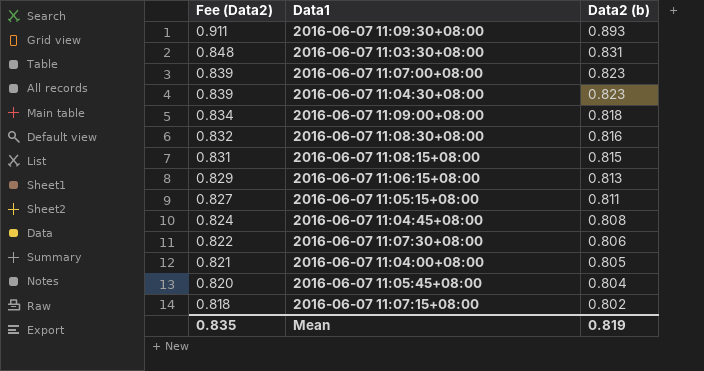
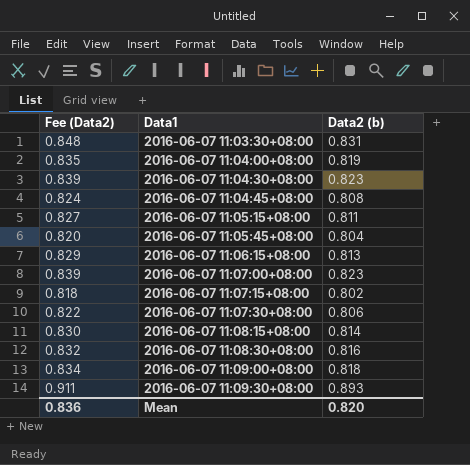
row order: Fee (Data2) descending -> Data1 ascending
2016-06-07 11:04:00+08:00 | Fee (Data2): 0.821 -> 0.835
2016-06-07 11:04:00+08:00 | Data2 (b): 0.805 -> 0.819
2016-06-07 11:08:15+08:00 | Fee (Data2): 0.831 -> 0.830
2016-06-07 11:08:15+08:00 | Data2 (b): 0.815 -> 0.814
Mean | Fee (Data2): 0.835 -> 0.836
Mean | Data2 (b): 0.819 -> 0.820

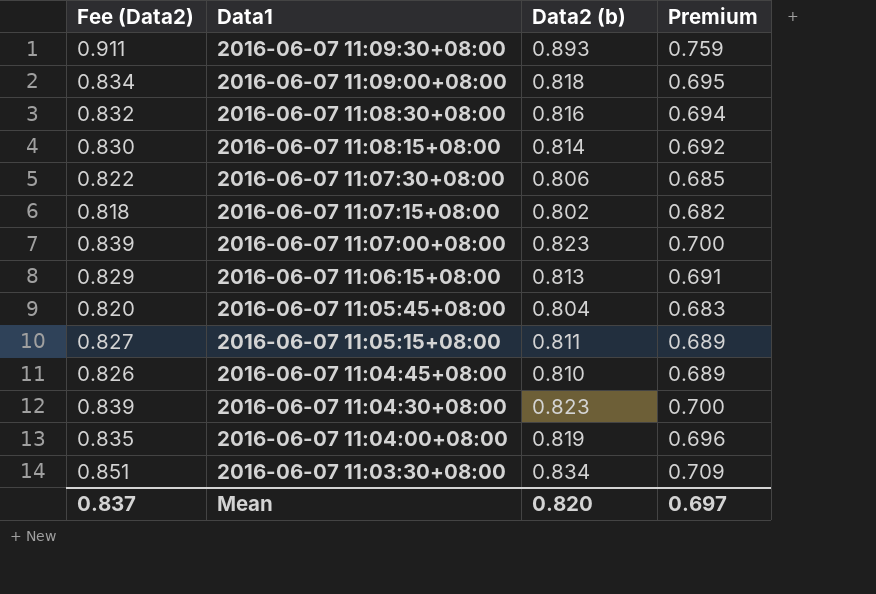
row order: Data1 ascending -> Data1 descending
column Premium | formula: none -> [Data2 (b)] * 0.85
2016-06-07 11:04:45+08:00 | Fee (Data2): 0.824 -> 0.826
2016-06-07 11:04:45+08:00 | Data2 (b): 0.808 -> 0.810
2016-06-07 11:03:30+08:00 | Fee (Data2): 0.848 -> 0.851
2016-06-07 11:03:30+08:00 | Data2 (b): 0.831 -> 0.834
Mean | Fee (Data2): 0.836 -> 0.837

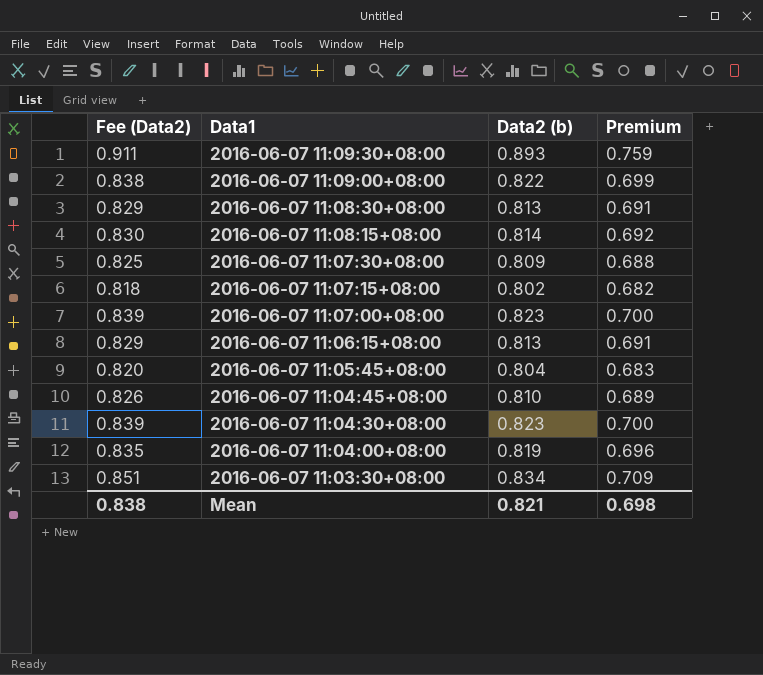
row 2016-06-07 11:05:15+08:00: 0.827 | 0.811 | 0.689 -> none
2016-06-07 11:09:00+08:00 | Fee (Data2): 0.834 -> 0.838
2016-06-07 11:09:00+08:00 | Data2 (b): 0.818 -> 0.822
2016-06-07 11:09:00+08:00 | Premium: 0.695 -> 0.699
2016-06-07 11:08:30+08:00 | Fee (Data2): 0.832 -> 0.829
2016-06-07 11:08:30+08:00 | Data2 (b): 0.816 -> 0.813
2016-06-07 11:08:30+08:00 | Premium: 0.694 -> 0.691
2016-06-07 11:07:30+08:00 | Fee (Data2): 0.822 -> 0.825
2016-06-07 11:07:30+08:00 | Data2 (b): 0.806 -> 0.809
2016-06-07 11:07:30+08:00 | Premium: 0.685 -> 0.688
Mean | Fee (Data2): 0.837 -> 0.838
Mean | Data2 (b): 0.820 -> 0.821
Mean | Premium: 0.697 -> 0.698

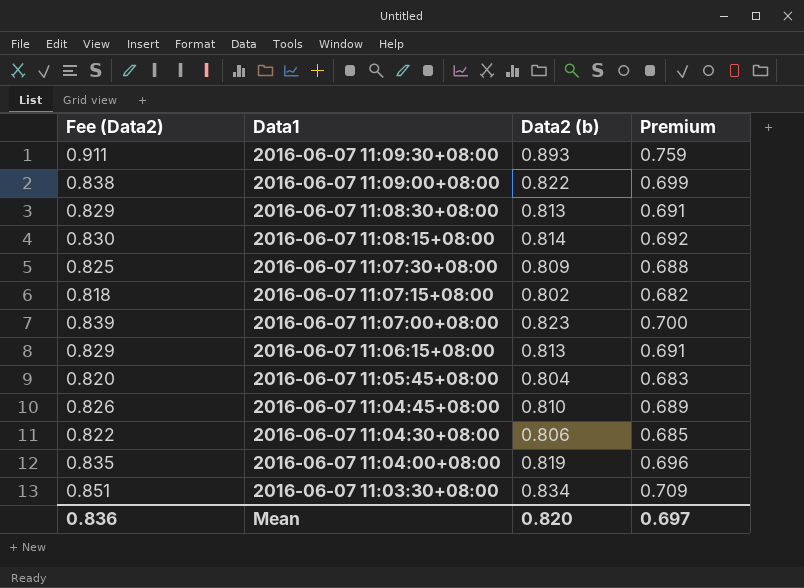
2016-06-07 11:04:30+08:00 | Fee (Data2): 0.839 -> 0.822
2016-06-07 11:04:30+08:00 | Data2 (b): 0.823 -> 0.806
2016-06-07 11:04:30+08:00 | Premium: 0.700 -> 0.685
Mean | Fee (Data2): 0.838 -> 0.836
Mean | Data2 (b): 0.821 -> 0.820
Mean | Premium: 0.698 -> 0.697

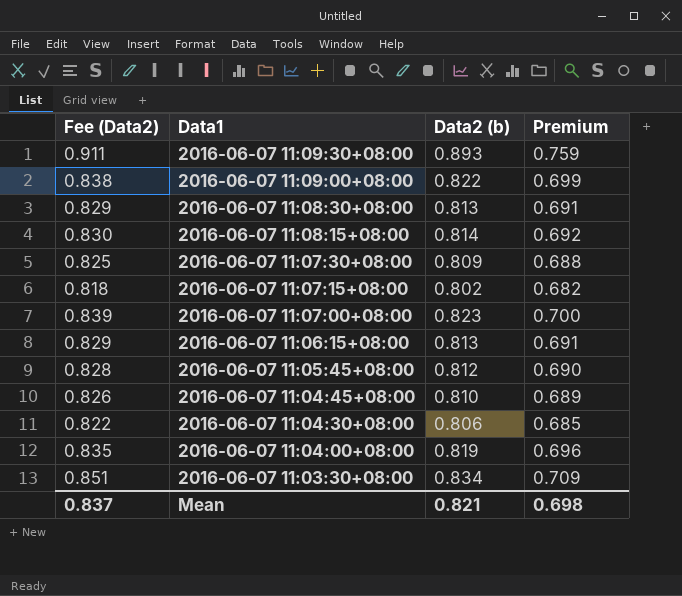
2016-06-07 11:05:45+08:00 | Fee (Data2): 0.820 -> 0.828
2016-06-07 11:05:45+08:00 | Data2 (b): 0.804 -> 0.812
2016-06-07 11:05:45+08:00 | Premium: 0.683 -> 0.690
Mean | Fee (Data2): 0.836 -> 0.837
Mean | Data2 (b): 0.820 -> 0.821
Mean | Premium: 0.697 -> 0.698

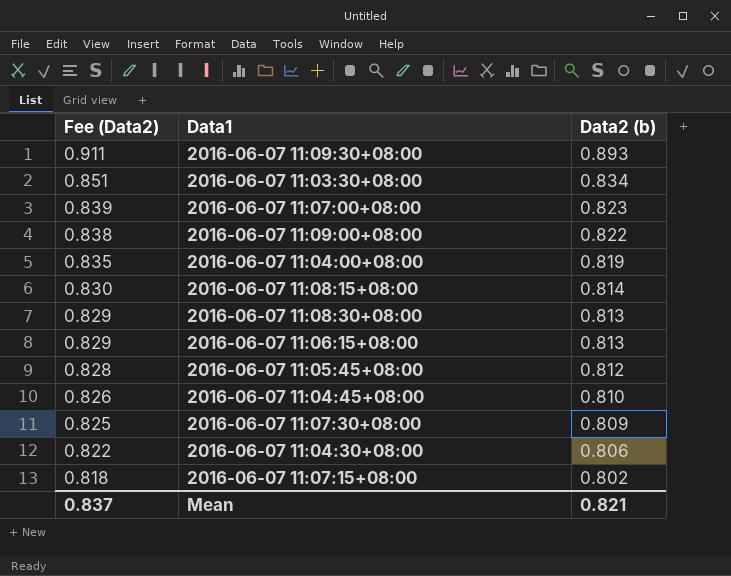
row order: Data1 descending -> Fee (Data2) descending
column Premium | formula: [Data2 (b)] * 0.85 -> none

